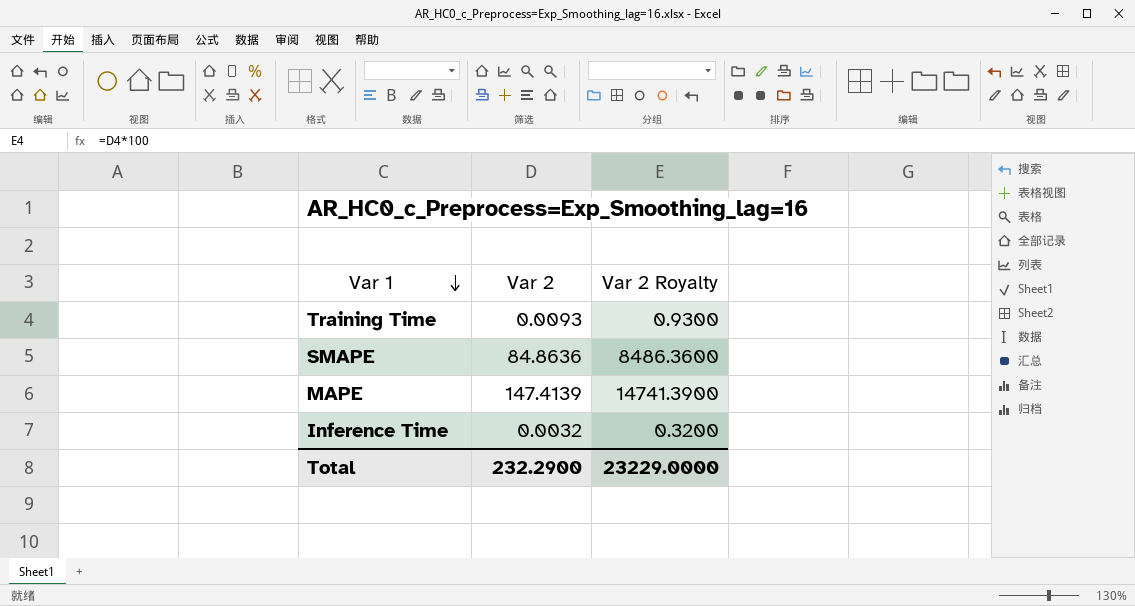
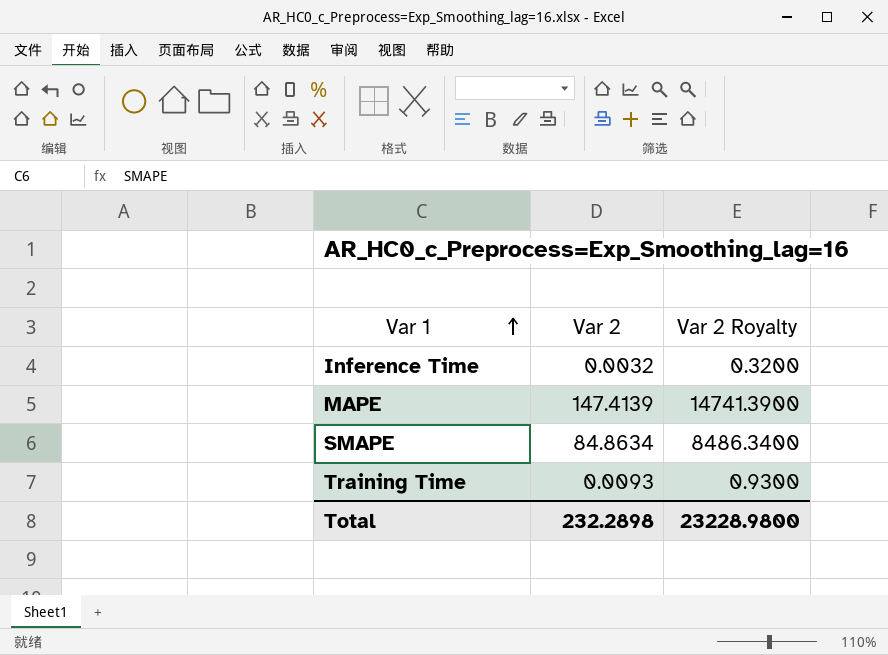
row order: Var 1 descending -> Var 1 ascending
SMAPE | Var 2: 84.8636 -> 84.8634
SMAPE | Var 2 Royalty: 8486.3600 -> 8486.3400
Total | Var 2: 232.2900 -> 232.2898
Total | Var 2 Royalty: 23229.0000 -> 23228.9800

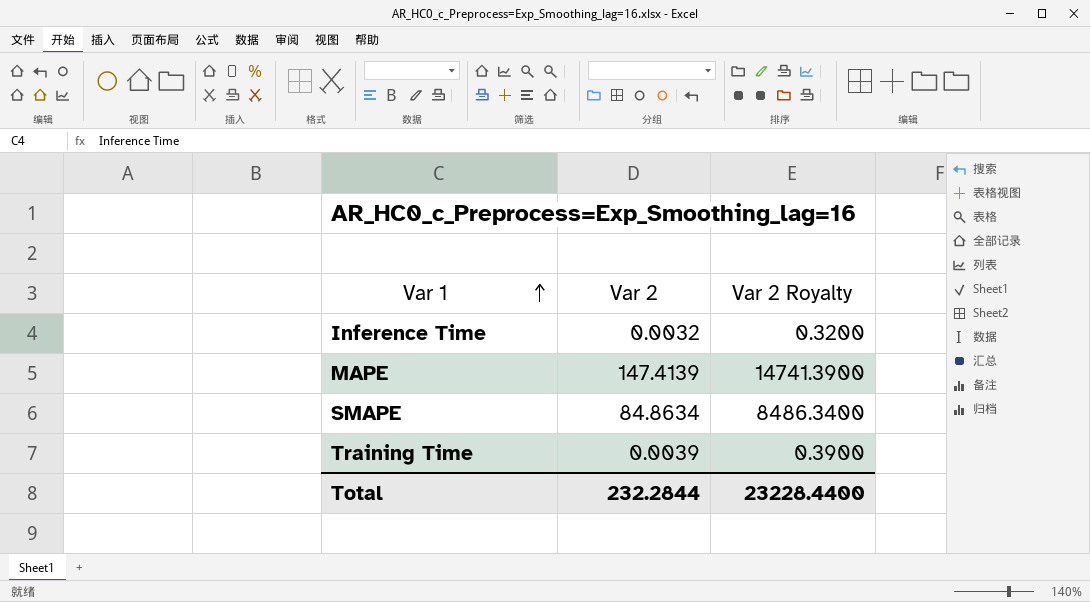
Training Time | Var 2: 0.0093 -> 0.0039
Training Time | Var 2 Royalty: 0.9300 -> 0.3900
Total | Var 2: 232.2898 -> 232.2844
Total | Var 2 Royalty: 23228.9800 -> 23228.4400

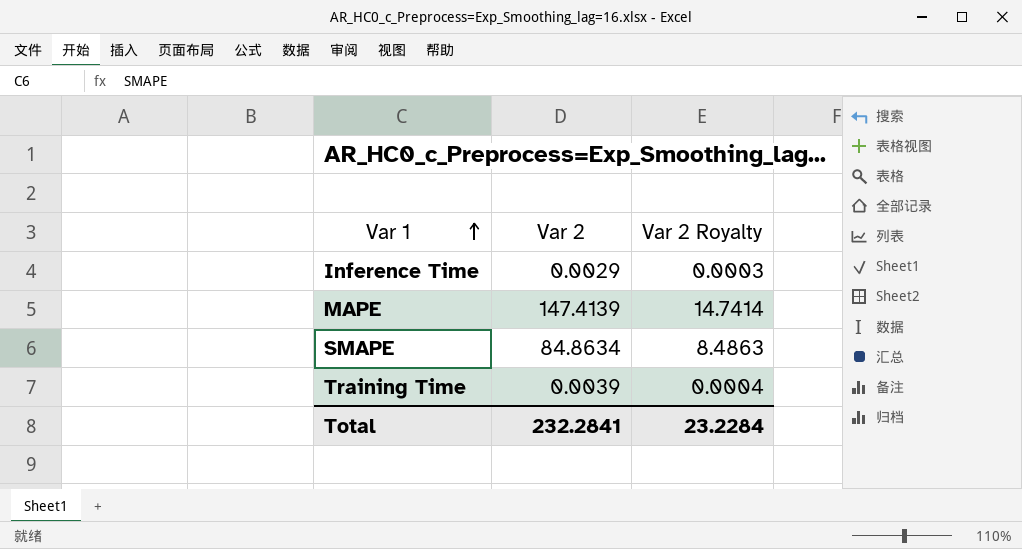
column Var 2 Royalty | formula: [Var 2] * 100 -> [Var 2] * 0.1
Inference Time | Var 2: 0.0032 -> 0.0029
Total | Var 2: 232.2844 -> 232.2841
Total | Var 2 Royalty: 23228.4400 -> 23.2284

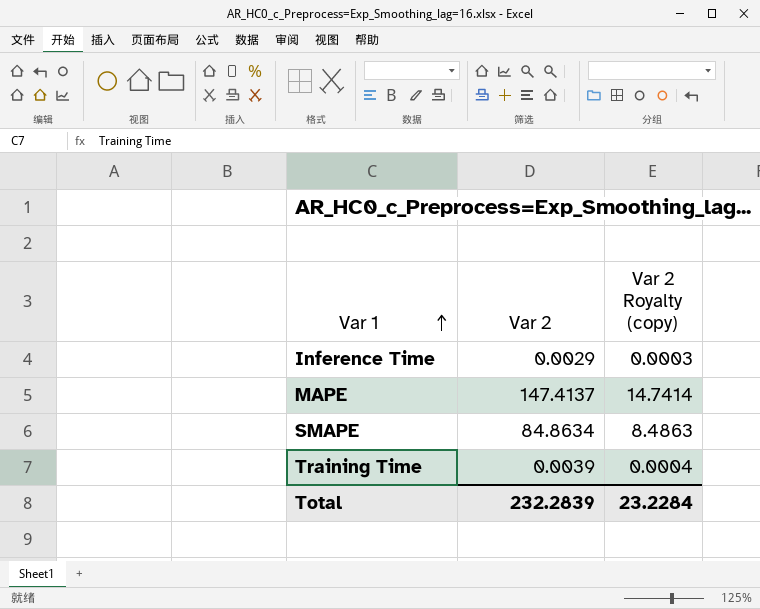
column name: Var 2 Royalty -> Var 2 Royalty (copy)
MAPE | Var 2: 147.4139 -> 147.4137
Total | Var 2: 232.2841 -> 232.2839

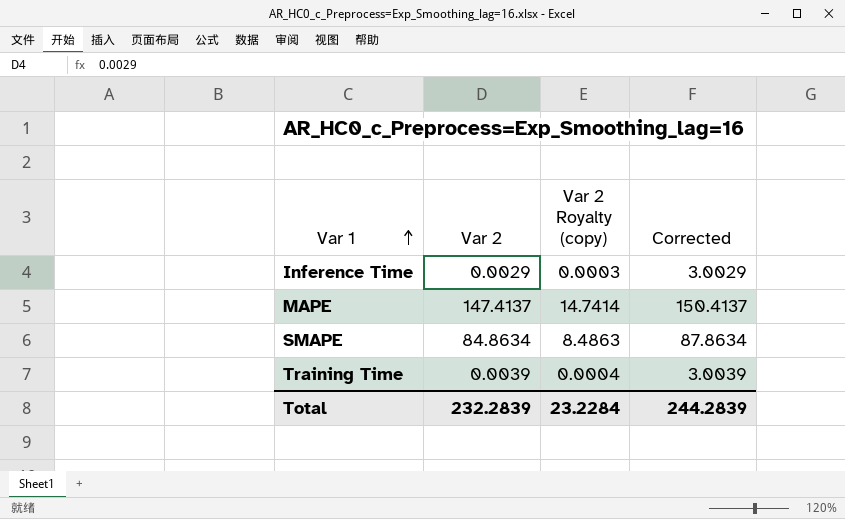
column Corrected | formula: none -> [Var 2] + 3

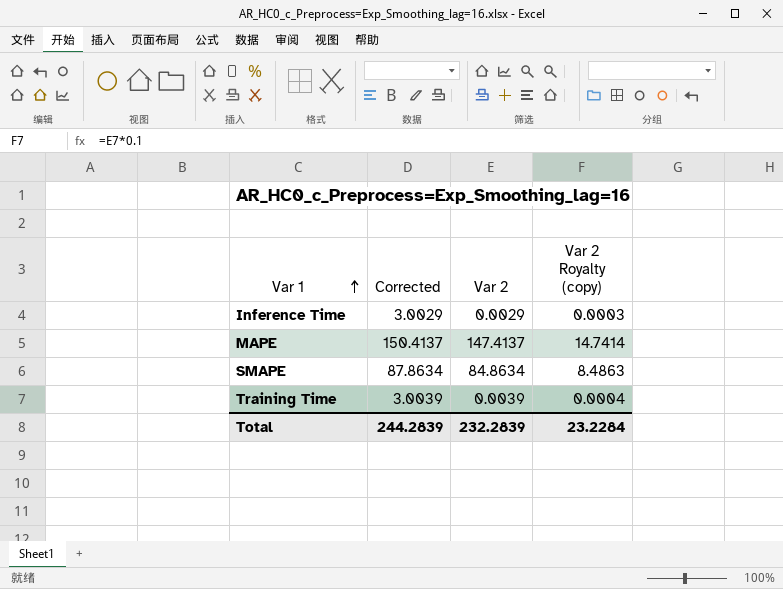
column Corrected | position: 4 -> 2

